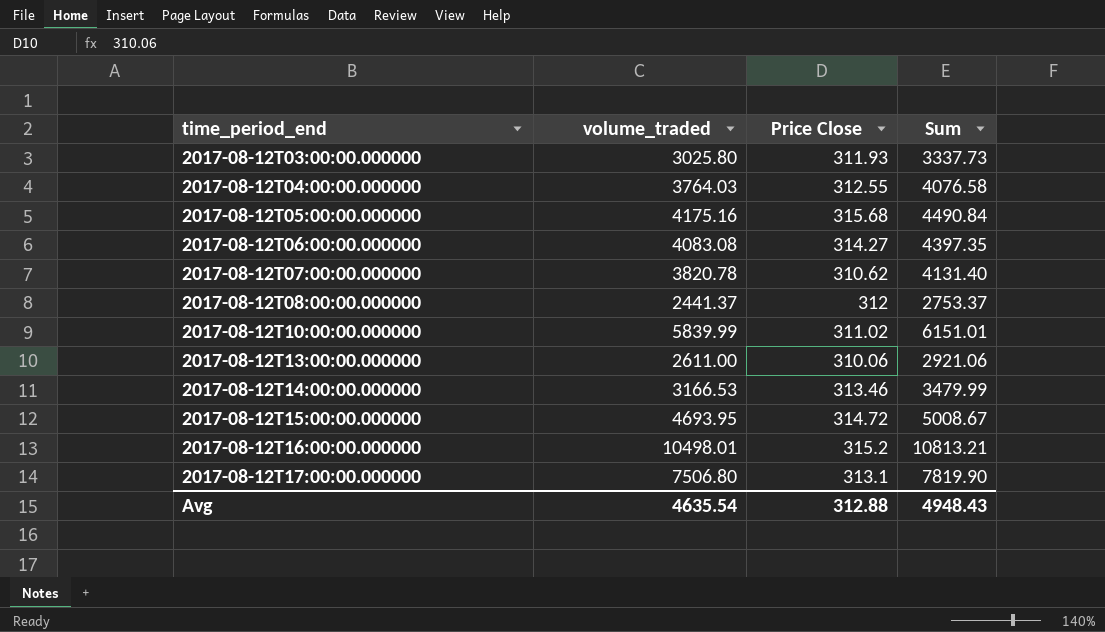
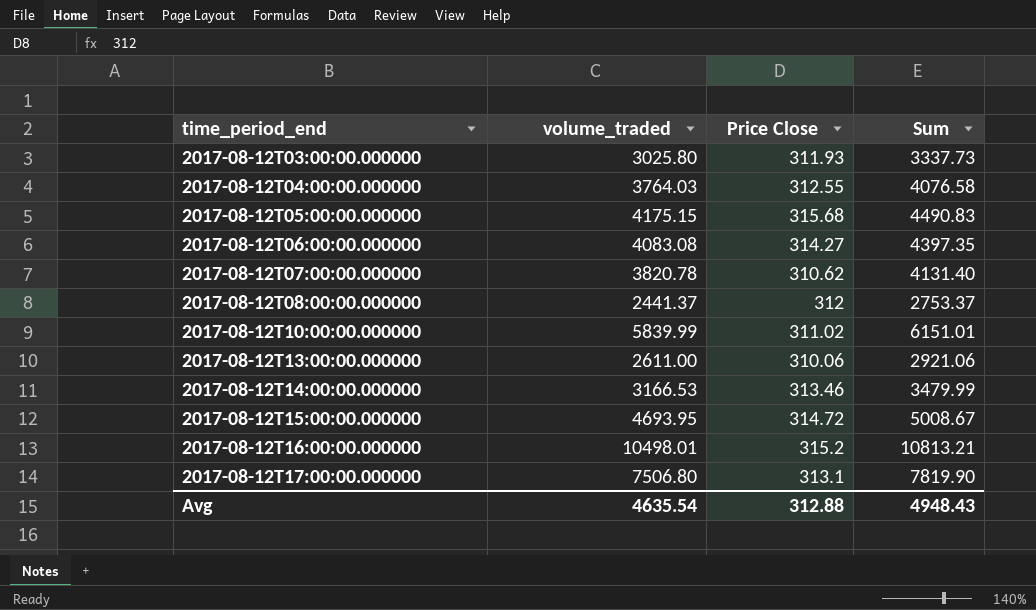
2017-08-12T05:00:00.000000 | volume_traded: 4175.16 -> 4175.15
2017-08-12T05:00:00.000000 | Sum: 4490.84 -> 4490.83

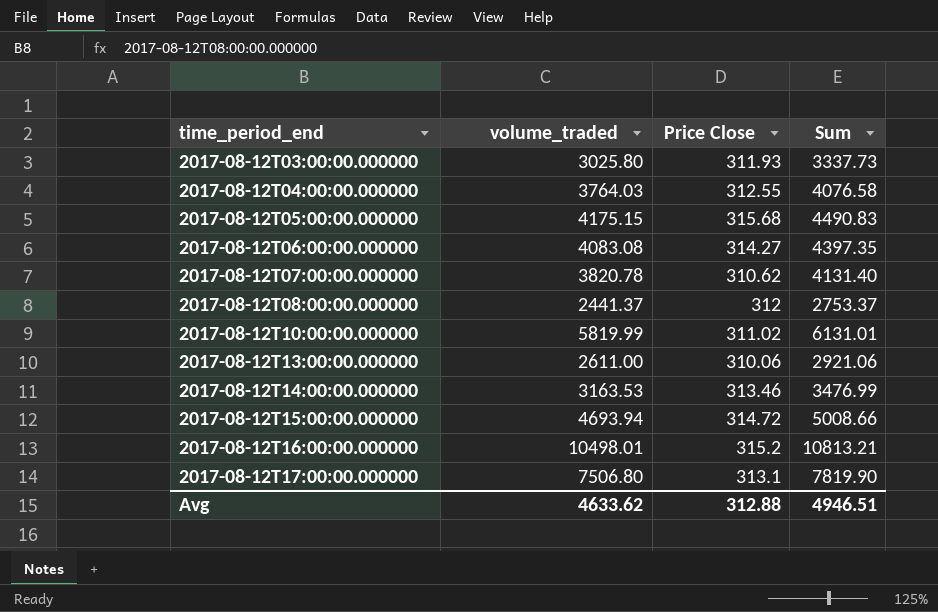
2017-08-12T10:00:00.000000 | volume_traded: 5839.99 -> 5819.99
2017-08-12T10:00:00.000000 | Sum: 6151.01 -> 6131.01
2017-08-12T14:00:00.000000 | volume_traded: 3166.53 -> 3163.53
2017-08-12T14:00:00.000000 | Sum: 3479.99 -> 3476.99
2017-08-12T15:00:00.000000 | volume_traded: 4693.95 -> 4693.94
2017-08-12T15:00:00.000000 | Sum: 5008.67 -> 5008.66
Avg | volume_traded: 4635.54 -> 4633.62
Avg | Sum: 4948.43 -> 4946.51

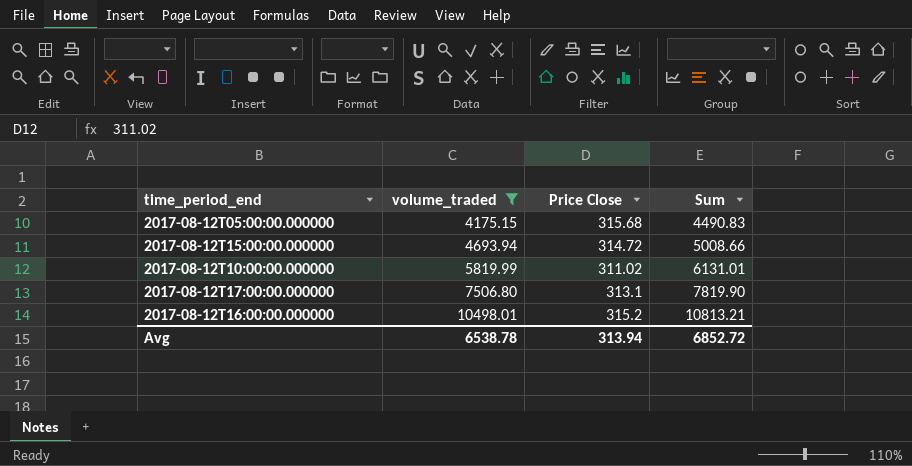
filter: none -> volume_traded >= 4175.15
row order: time_period_end ascending -> volume_traded ascending
Avg | volume_traded: 4633.62 -> 6538.78
Avg | Price Close: 312.88 -> 313.94
Avg | Sum: 4946.51 -> 6852.72

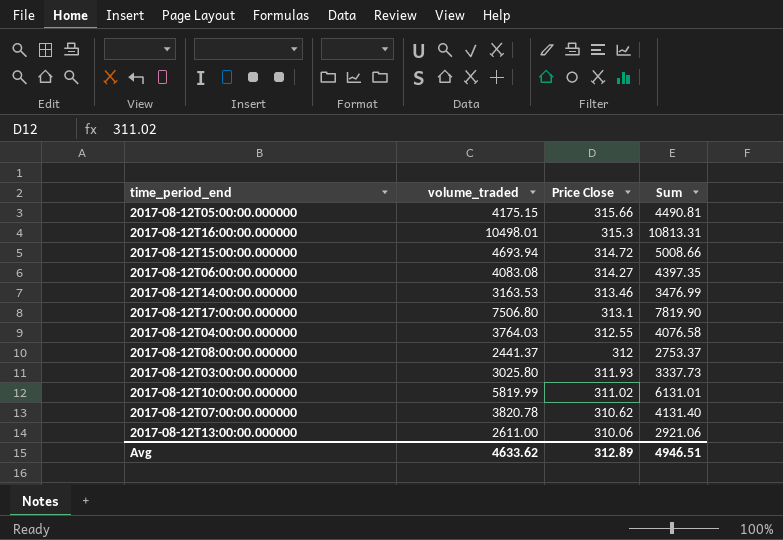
filter: volume_traded >= 4175.15 -> none
row order: volume_traded ascending -> Price Close descending
2017-08-12T05:00:00.000000 | Price Close: 315.68 -> 315.66
2017-08-12T05:00:00.000000 | Sum: 4490.83 -> 4490.81
2017-08-12T16:00:00.000000 | Price Close: 315.2 -> 315.3
2017-08-12T16:00:00.000000 | Sum: 10813.21 -> 10813.31
Avg | volume_traded: 6538.78 -> 4633.62
Avg | Price Close: 313.94 -> 312.89
Avg | Sum: 6852.72 -> 4946.51

